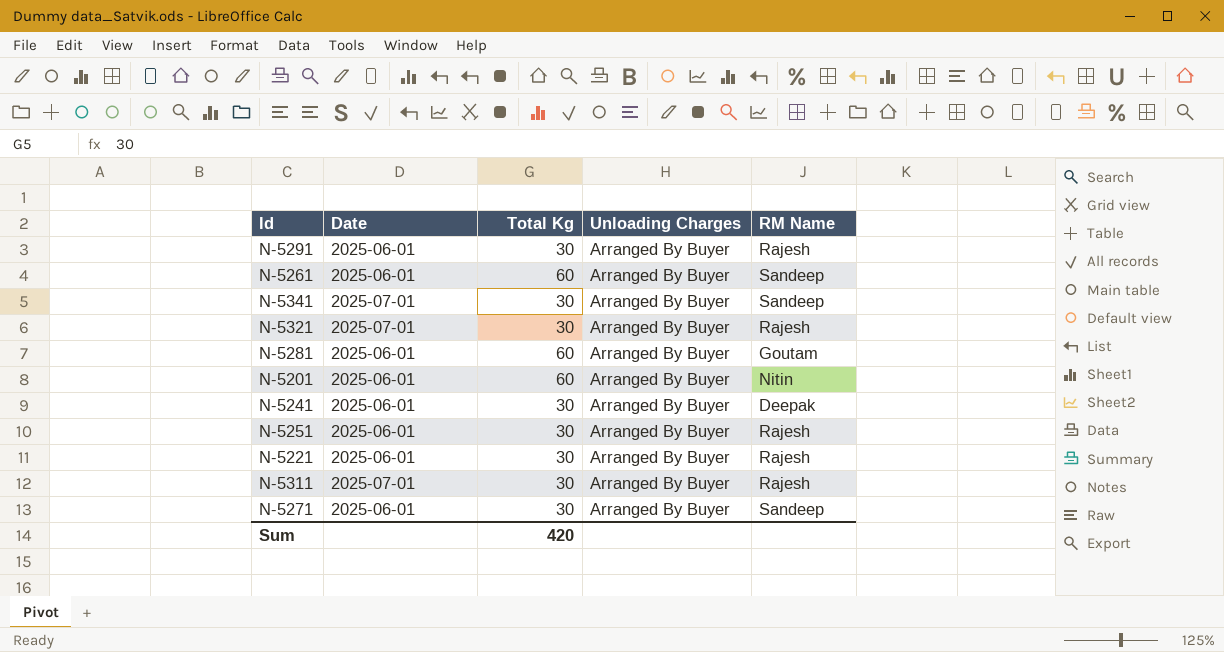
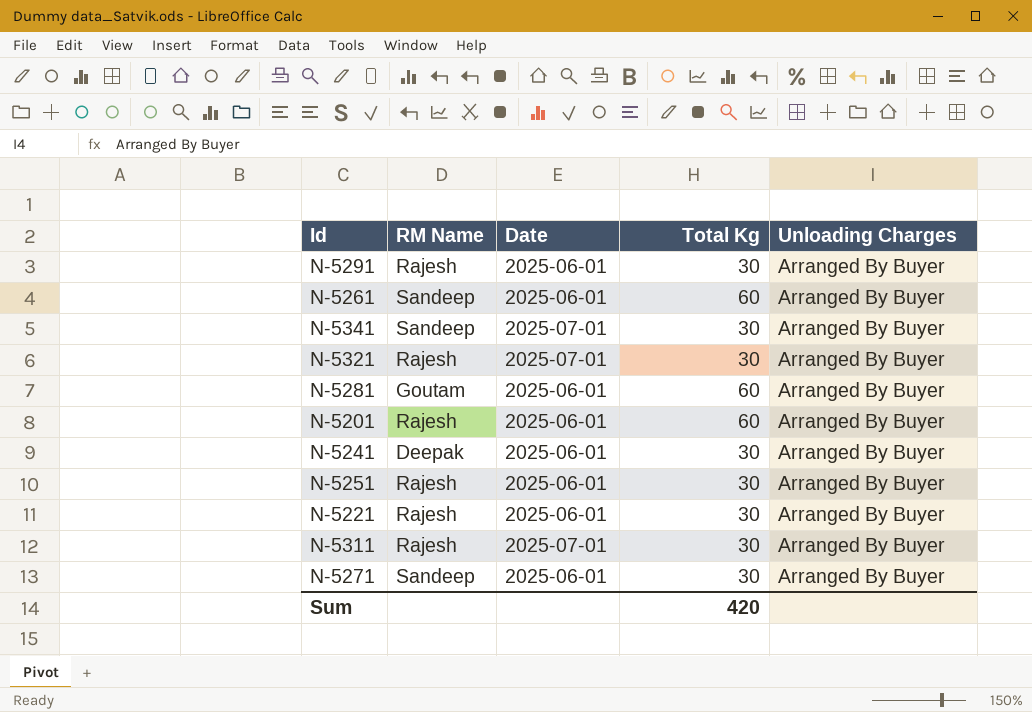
column RM Name | position: 5 -> 2
N-5201 | RM Name: Nitin -> Rajesh

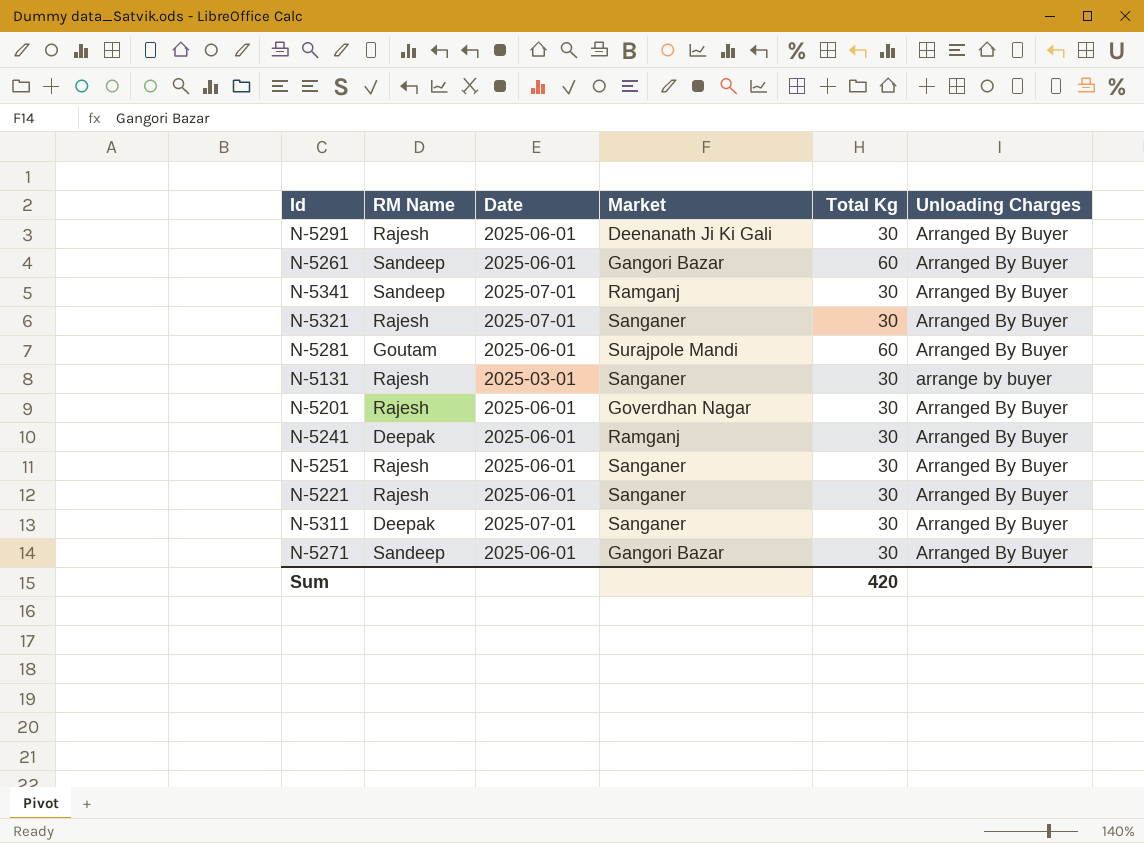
column Market | position: none -> 4
row N-5131: none -> Rajesh | 2025-03-01 | Sanganer | 30 | arrange by buyer
N-5201 | Total Kg: 60 -> 30
N-5311 | RM Name: Rajesh -> Deepak

